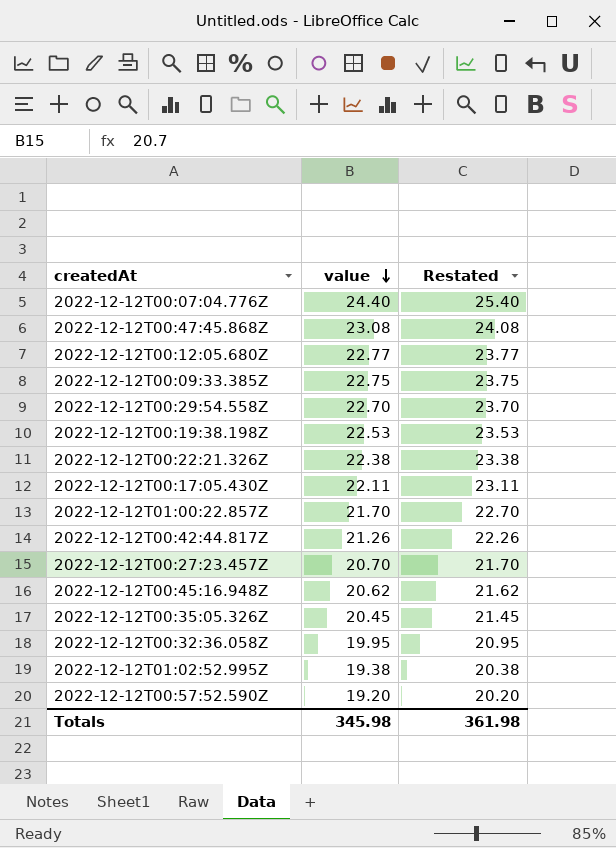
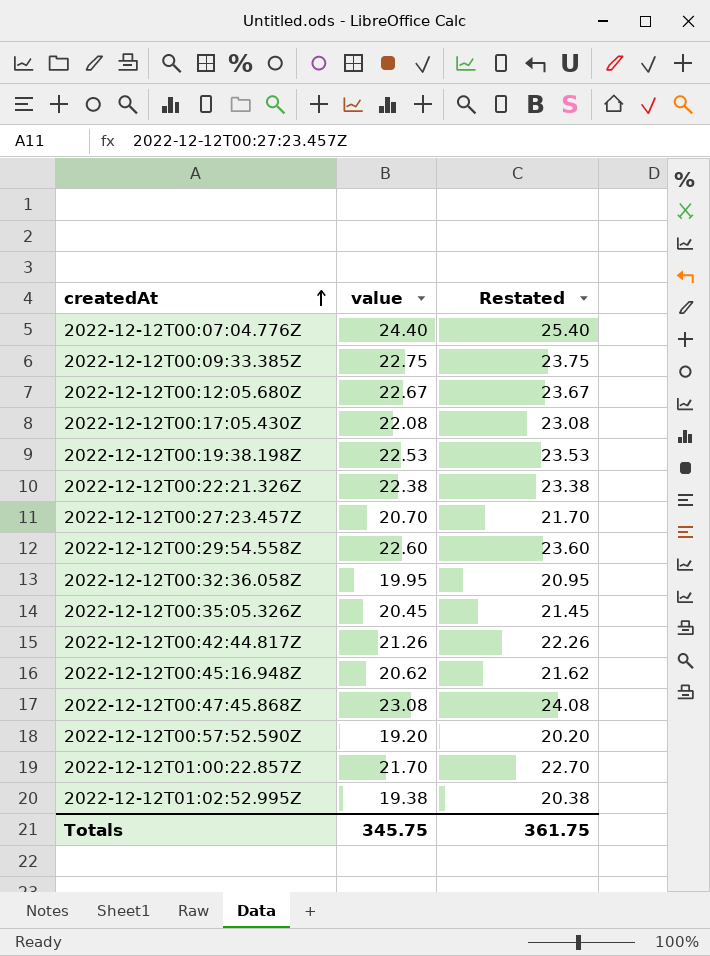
row order: value descending -> createdAt ascending
2022-12-12T00:12:05.680Z | value: 22.77 -> 22.67
2022-12-12T00:12:05.680Z | Restated: 23.77 -> 23.67
2022-12-12T00:17:05.430Z | value: 22.11 -> 22.08
2022-12-12T00:17:05.430Z | Restated: 23.11 -> 23.08
2022-12-12T00:29:54.558Z | value: 22.70 -> 22.60
2022-12-12T00:29:54.558Z | Restated: 23.70 -> 23.60
Totals | value: 345.98 -> 345.75
Totals | Restated: 361.98 -> 361.75

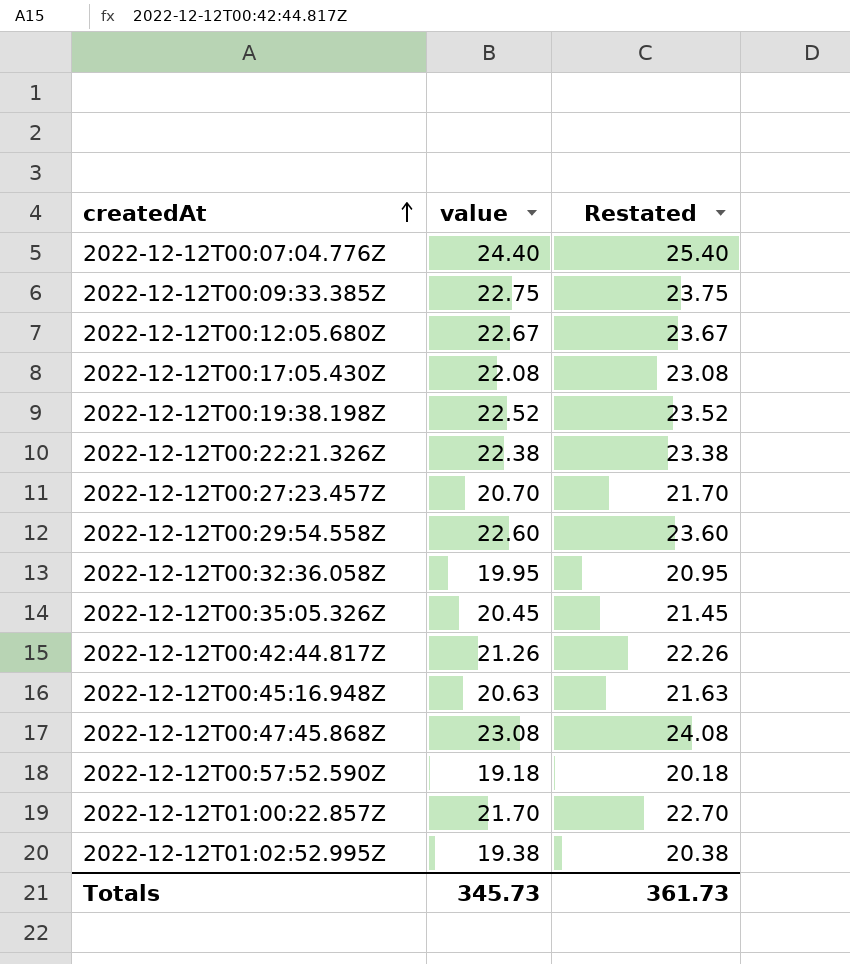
2022-12-12T00:19:38.198Z | value: 22.53 -> 22.52
2022-12-12T00:19:38.198Z | Restated: 23.53 -> 23.52
2022-12-12T00:45:16.948Z | value: 20.62 -> 20.63
2022-12-12T00:45:16.948Z | Restated: 21.62 -> 21.63
2022-12-12T00:57:52.590Z | value: 19.20 -> 19.18
2022-12-12T00:57:52.590Z | Restated: 20.20 -> 20.18
Totals | value: 345.75 -> 345.73
Totals | Restated: 361.75 -> 361.73

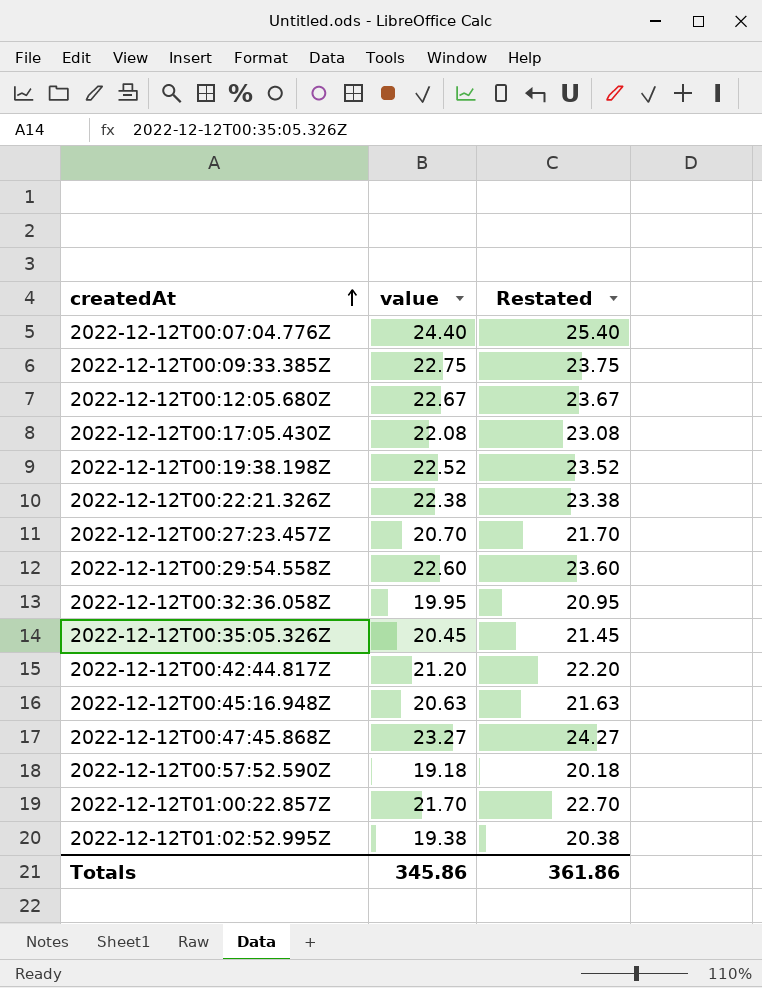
2022-12-12T00:42:44.817Z | value: 21.26 -> 21.20
2022-12-12T00:42:44.817Z | Restated: 22.26 -> 22.20
2022-12-12T00:47:45.868Z | value: 23.08 -> 23.27
2022-12-12T00:47:45.868Z | Restated: 24.08 -> 24.27
Totals | value: 345.73 -> 345.86
Totals | Restated: 361.73 -> 361.86

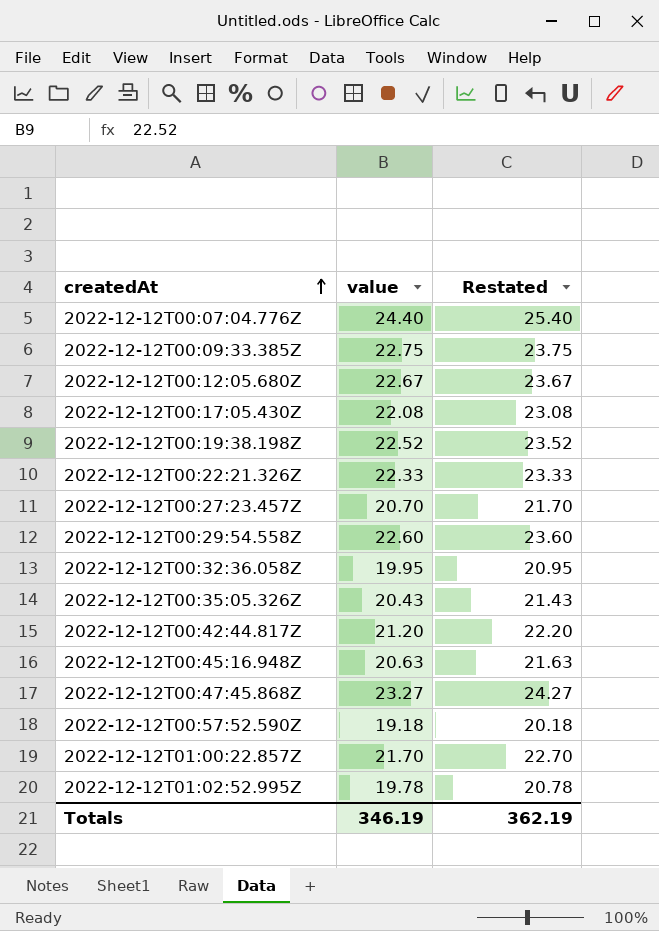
2022-12-12T00:22:21.326Z | value: 22.38 -> 22.33
2022-12-12T00:22:21.326Z | Restated: 23.38 -> 23.33
2022-12-12T00:35:05.326Z | value: 20.45 -> 20.43
2022-12-12T00:35:05.326Z | Restated: 21.45 -> 21.43
2022-12-12T01:02:52.995Z | value: 19.38 -> 19.78
2022-12-12T01:02:52.995Z | Restated: 20.38 -> 20.78
Totals | value: 345.86 -> 346.19
Totals | Restated: 361.86 -> 362.19

